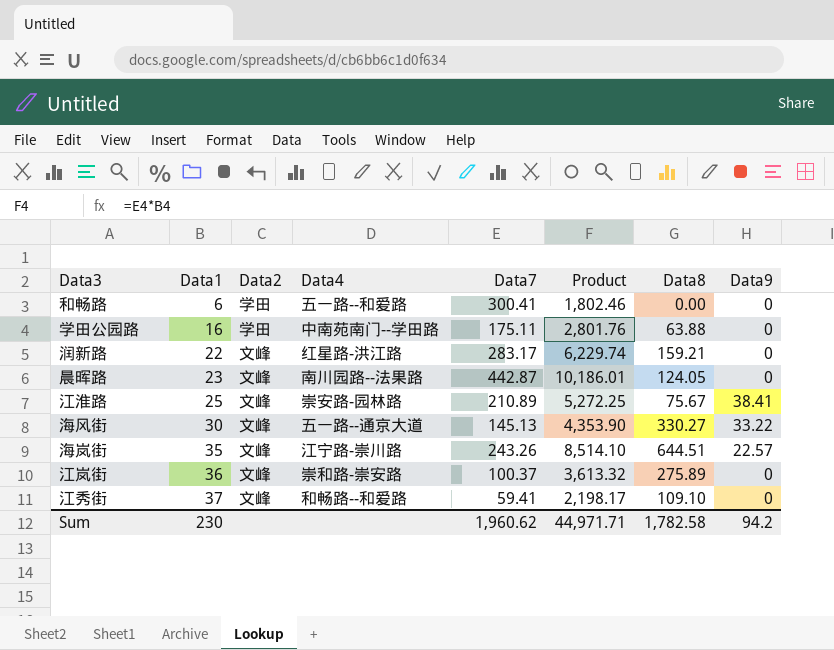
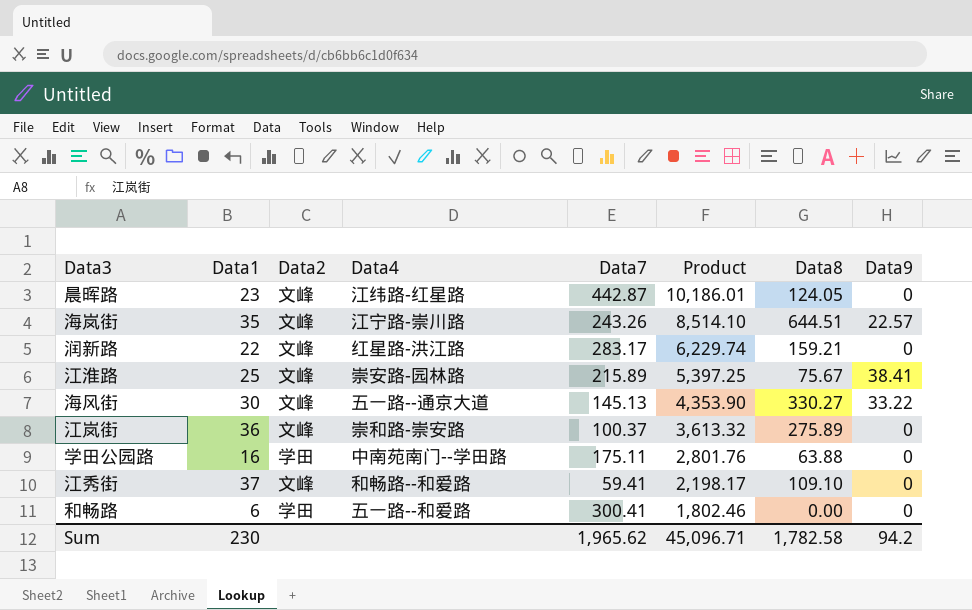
row order: Data1 ascending -> Product descending
晨晖路 | Data4: 南川园路--法果路 -> 江纬路-红星路
江淮路 | Data7: 210.89 -> 215.89
江淮路 | Product: 5,272.25 -> 5,397.25
Sum | Data7: 1,960.62 -> 1,965.62
Sum | Product: 44,971.71 -> 45,096.71

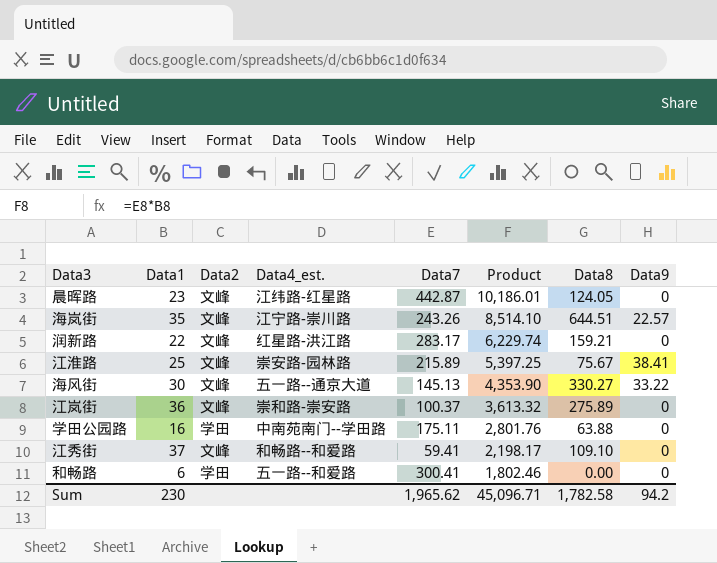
column name: Data4 -> Data4_est.

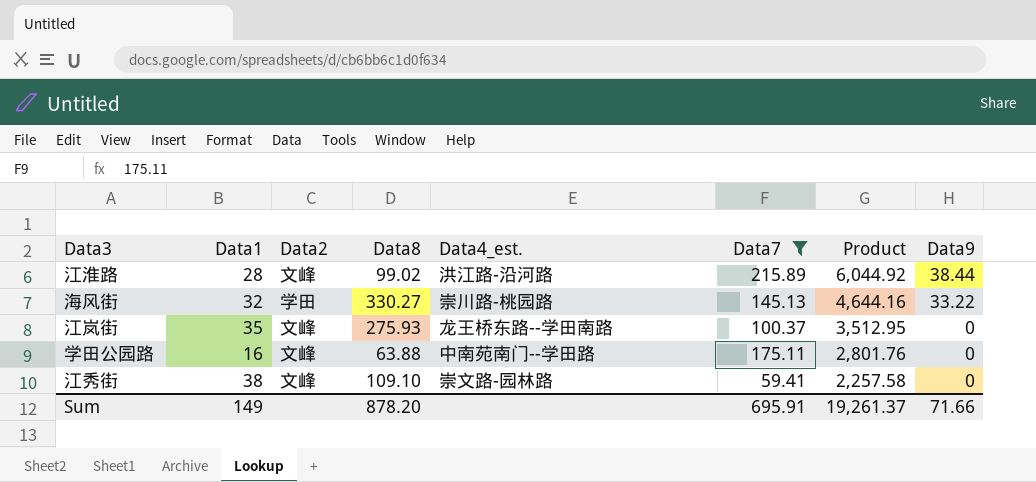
filter: none -> Data7 <= 215.89
column Data8 | position: 7 -> 4
江淮路 | Data1: 25 -> 28
江淮路 | Data8: 75.67 -> 99.02
江淮路 | Data4_est.: 崇安路-园林路 -> 洪江路-沿河路
江淮路 | Product: 5,397.25 -> 6,044.92
江淮路 | Data9: 38.41 -> 38.44
海风街 | Data1: 30 -> 32
海风街 | Data2: 文峰 -> 学田
海风街 | Data4_est.: 五一路--通京大道 -> 崇川路-桃园路
海风街 | Product: 4,353.90 -> 4,644.16
江岚街 | Data1: 36 -> 35
江岚街 | Data8: 275.89 -> 275.93
江岚街 | Data4_est.: 崇和路-崇安路 -> 龙王桥东路--学田南路
江岚街 | Product: 3,613.32 -> 3,512.95
学田公园路 | Data2: 学田 -> 文峰
江秀街 | Data1: 37 -> 38
江秀街 | Data4_est.: 和畅路--和爱路 -> 崇文路-园林路
江秀街 | Product: 2,198.17 -> 2,257.58
Sum | Data1: 230 -> 149
Sum | Data8: 1,782.58 -> 878.20
Sum | Data7: 1,965.62 -> 695.91
Sum | Product: 45,096.71 -> 19,261.37
Sum | Data9: 94.2 -> 71.66

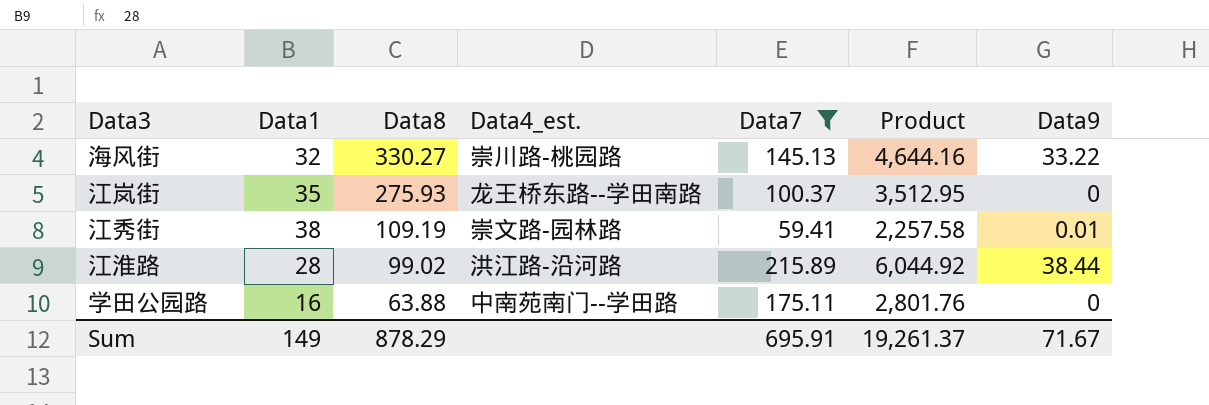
row order: Product descending -> Data8 descending
column Data2 | position: 3 -> none
江秀街 | Data8: 109.10 -> 109.19
江秀街 | Data9: 0 -> 0.01
Sum | Data8: 878.20 -> 878.29
Sum | Data9: 71.66 -> 71.67

